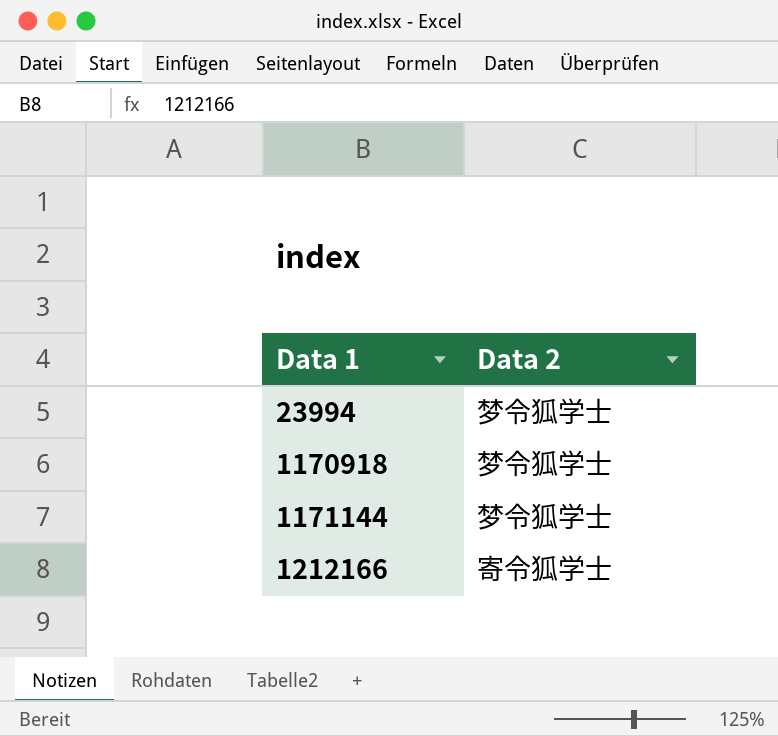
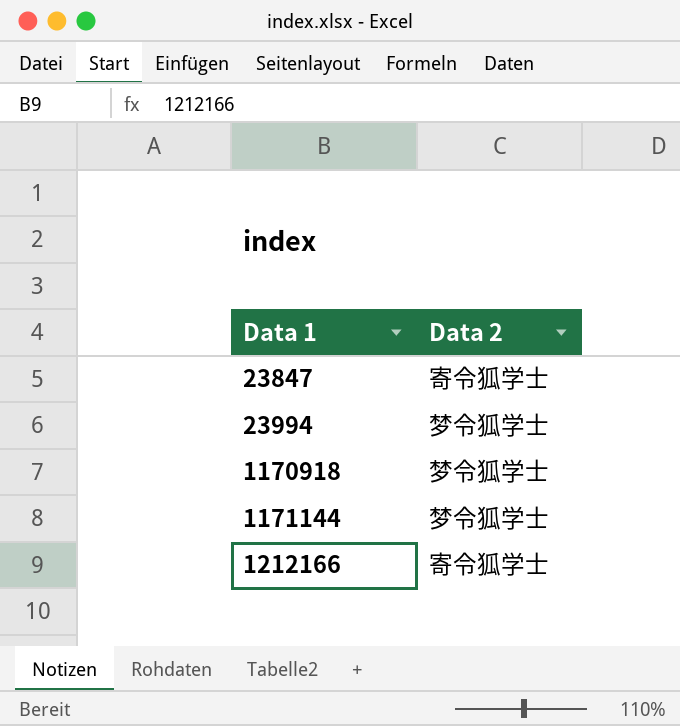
row 23847: none -> 寄令狐学士

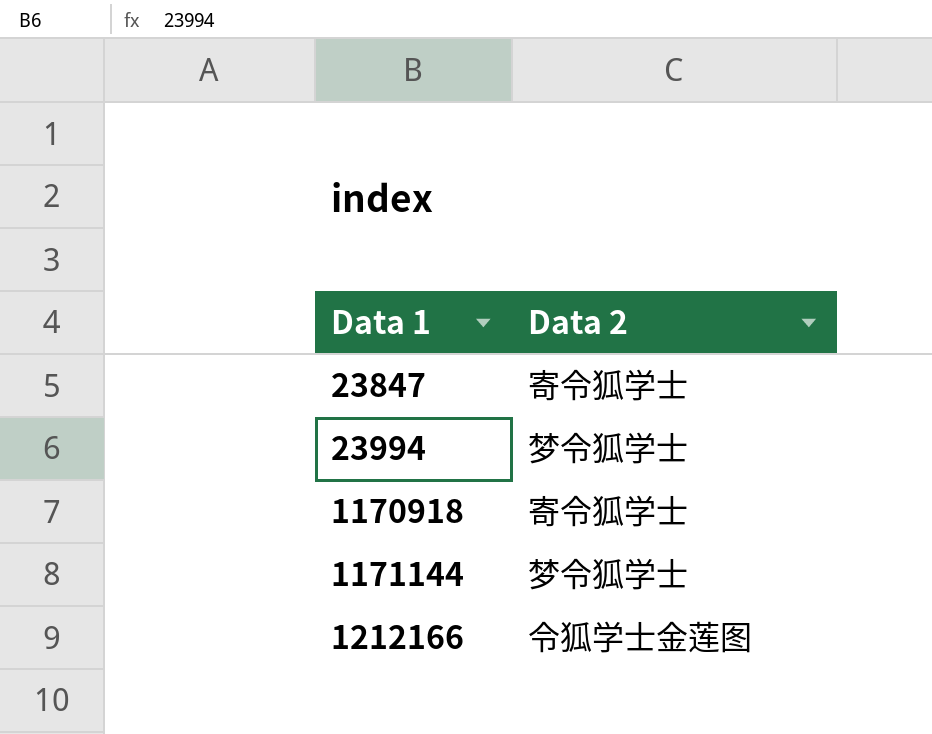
1170918 | Data 2: 梦令狐学士 -> 寄令狐学士
1212166 | Data 2: 寄令狐学士 -> 令狐学士金莲图

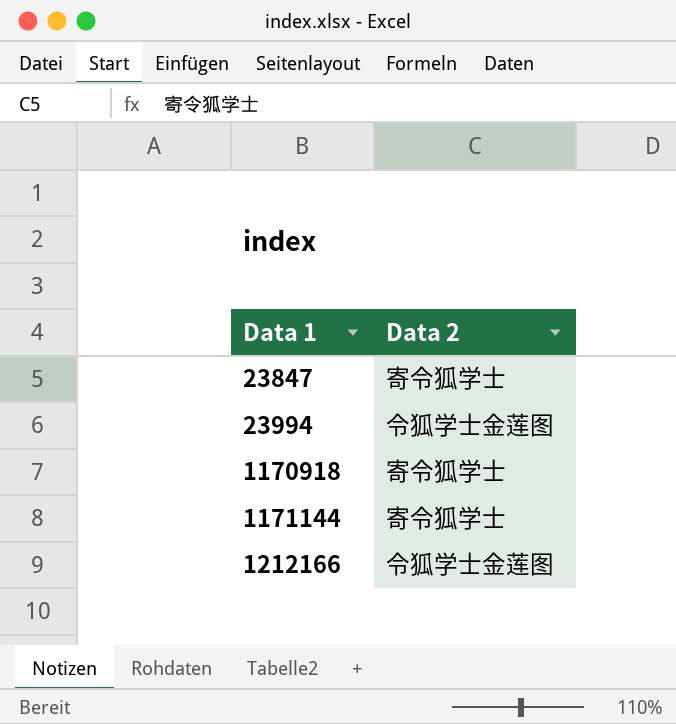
23994 | Data 2: 梦令狐学士 -> 令狐学士金莲图
1171144 | Data 2: 梦令狐学士 -> 寄令狐学士

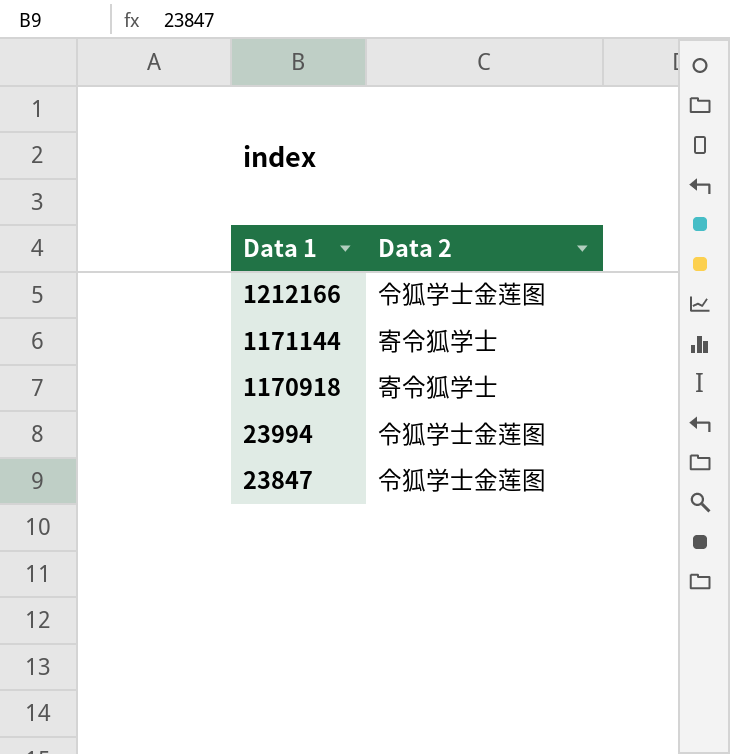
row order: Data 1 ascending -> Data 1 descending
23847 | Data 2: 寄令狐学士 -> 令狐学士金莲图

